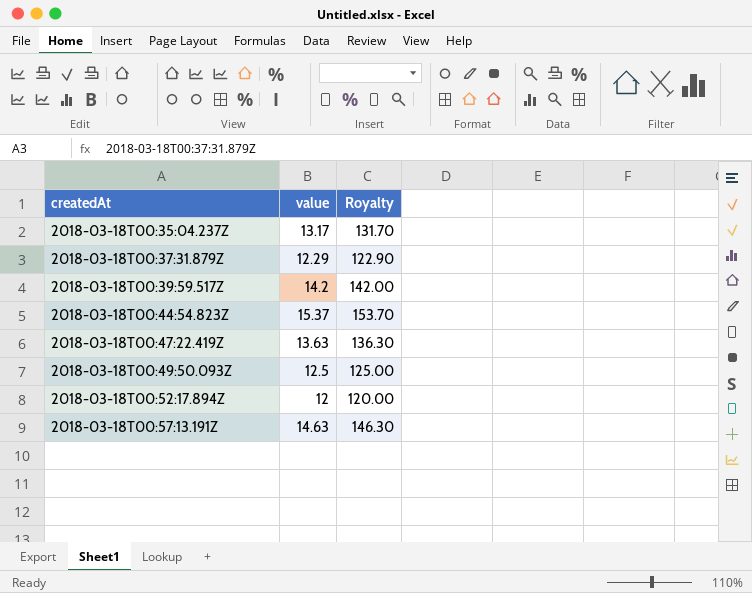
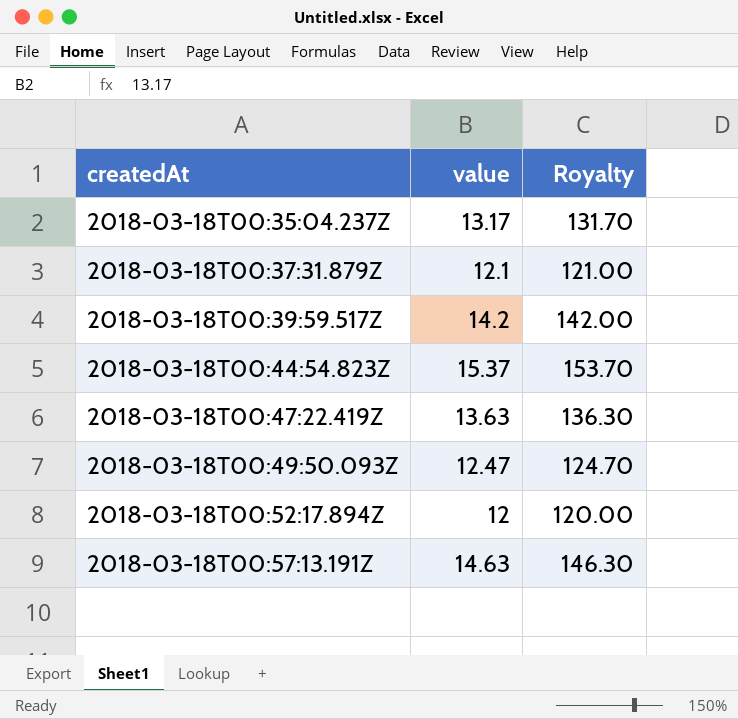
2018-03-18T00:37:31.879Z | value: 12.29 -> 12.1
2018-03-18T00:37:31.879Z | Royalty: 122.90 -> 121.00
2018-03-18T00:49:50.093Z | value: 12.5 -> 12.47
2018-03-18T00:49:50.093Z | Royalty: 125.00 -> 124.70

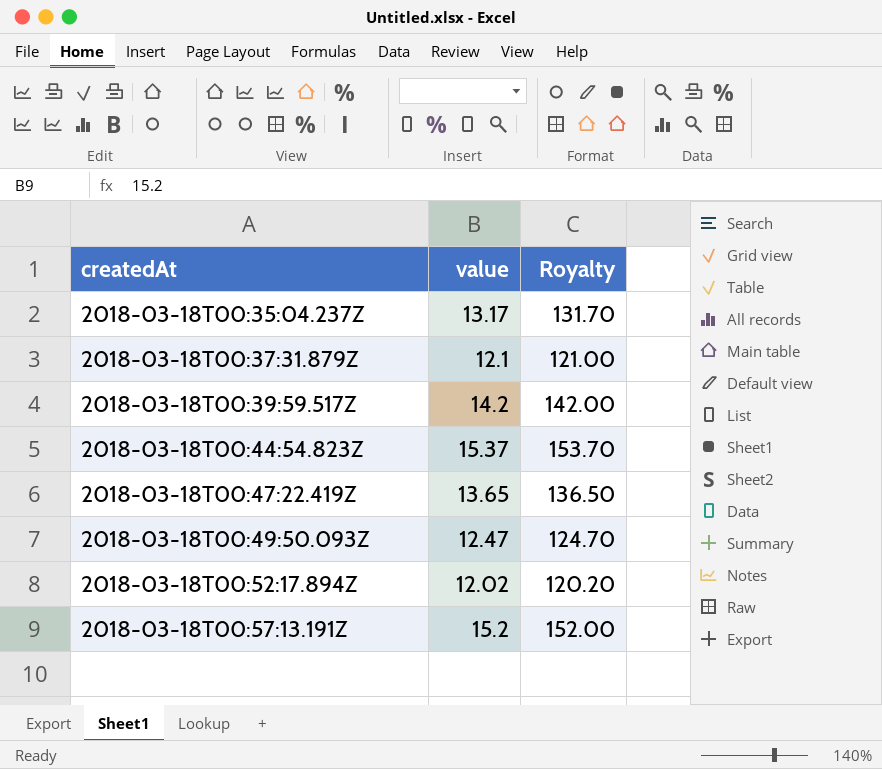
2018-03-18T00:47:22.419Z | value: 13.63 -> 13.65
2018-03-18T00:47:22.419Z | Royalty: 136.30 -> 136.50
2018-03-18T00:52:17.894Z | value: 12 -> 12.02
2018-03-18T00:52:17.894Z | Royalty: 120.00 -> 120.20
2018-03-18T00:57:13.191Z | value: 14.63 -> 15.2
2018-03-18T00:57:13.191Z | Royalty: 146.30 -> 152.00

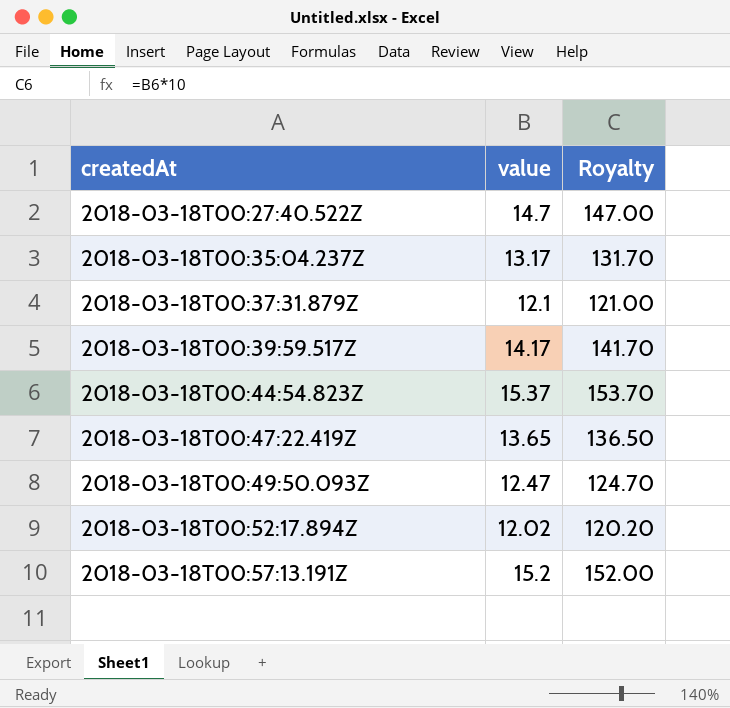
row 2018-03-18T00:27:40.522Z: none -> 14.7 | 147.00
2018-03-18T00:39:59.517Z | value: 14.2 -> 14.17
2018-03-18T00:39:59.517Z | Royalty: 142.00 -> 141.70

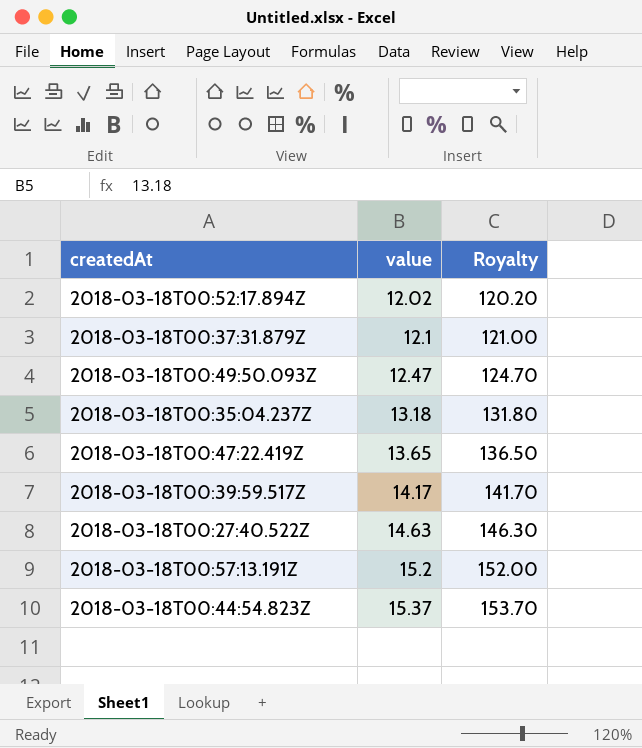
row order: createdAt ascending -> value ascending
2018-03-18T00:35:04.237Z | value: 13.17 -> 13.18
2018-03-18T00:35:04.237Z | Royalty: 131.70 -> 131.80
2018-03-18T00:27:40.522Z | value: 14.7 -> 14.63
2018-03-18T00:27:40.522Z | Royalty: 147.00 -> 146.30

